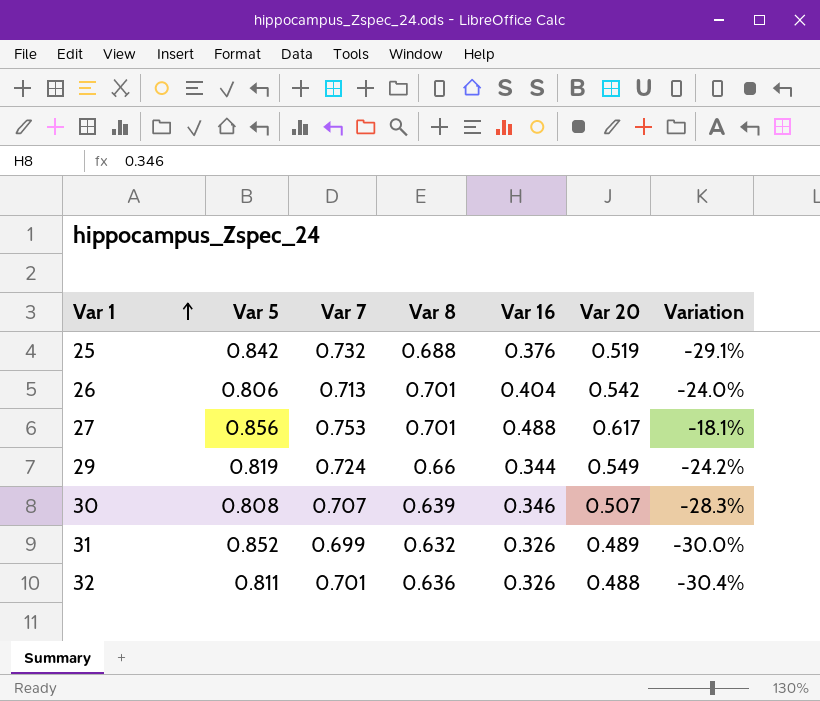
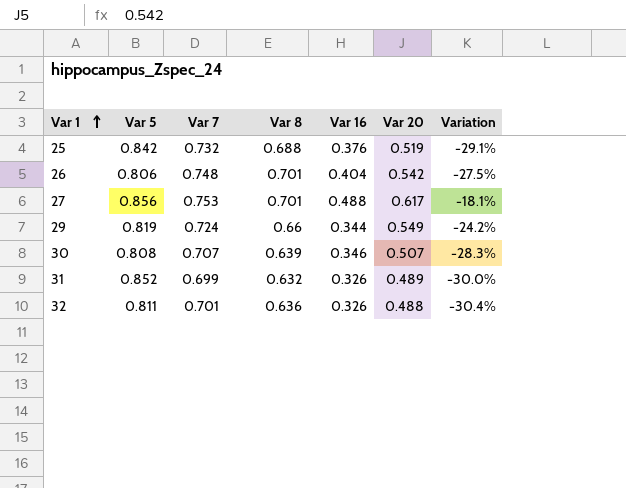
26 | Var 7: 0.713 -> 0.748
26 | Variation: -24.0% -> -27.5%

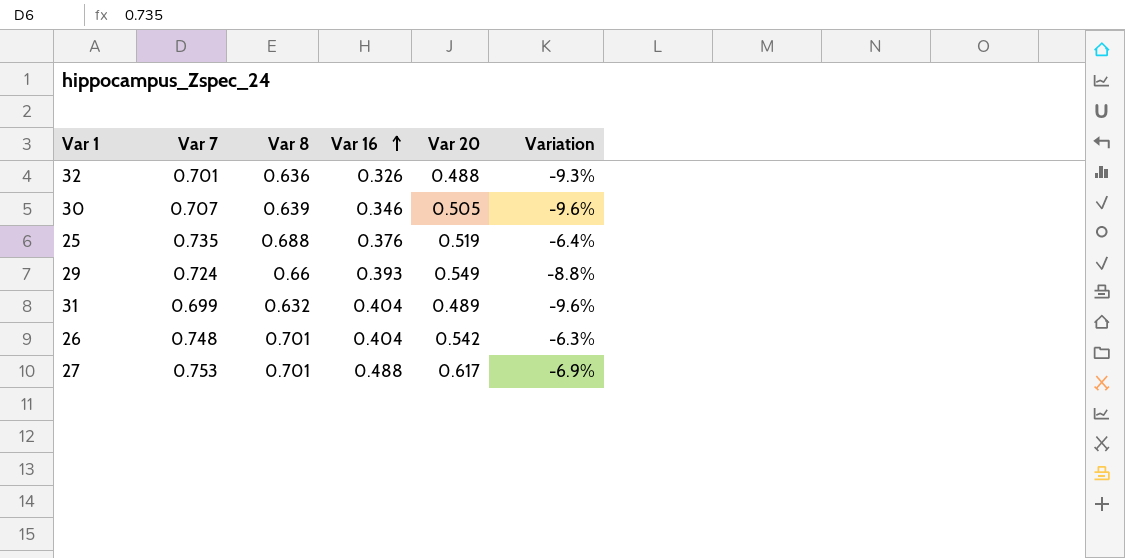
row order: Var 1 ascending -> Var 16 ascending
column Var 5 | position: 2 -> none
column Variation | formula: ([Var 20] - [Var 7]) / [Var 7] -> ([Var 8] - [Var 7]) / [Var 7]
30 | Var 20: 0.507 -> 0.505
25 | Var 7: 0.732 -> 0.735
29 | Var 16: 0.344 -> 0.393
31 | Var 16: 0.326 -> 0.404

